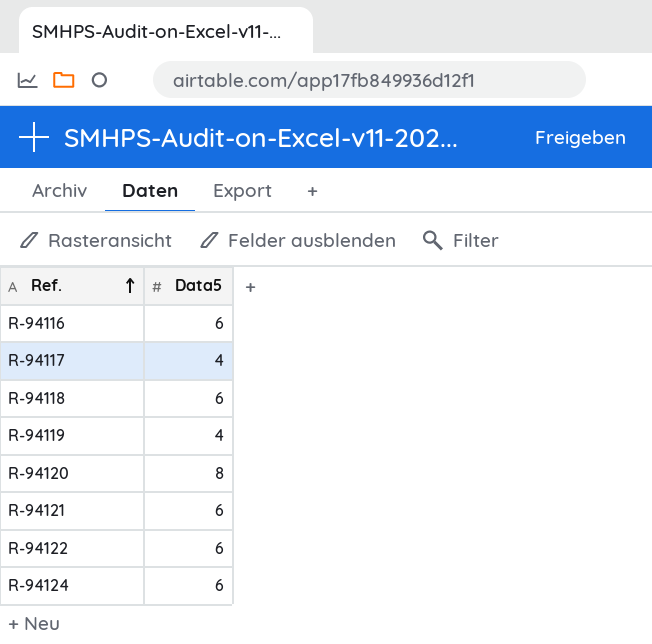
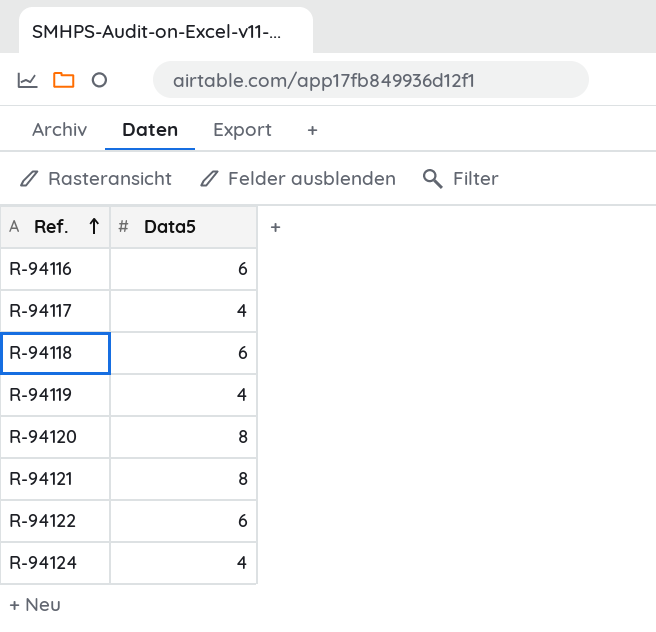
R-94121 | Data5: 6 -> 8
R-94124 | Data5: 6 -> 4

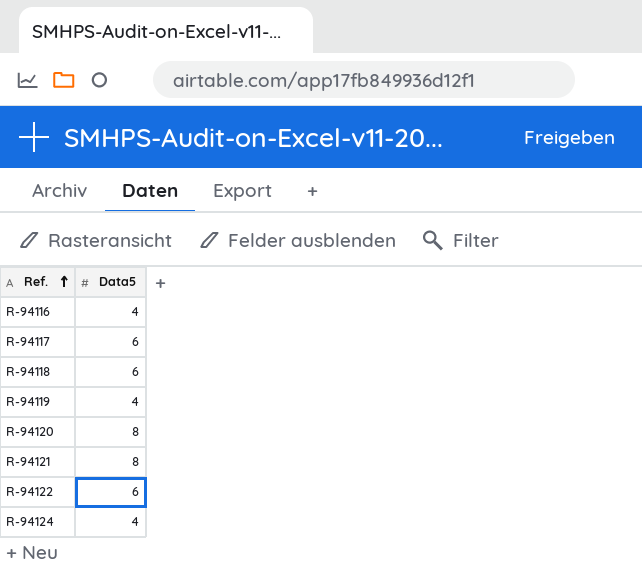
R-94116 | Data5: 6 -> 4
R-94117 | Data5: 4 -> 6

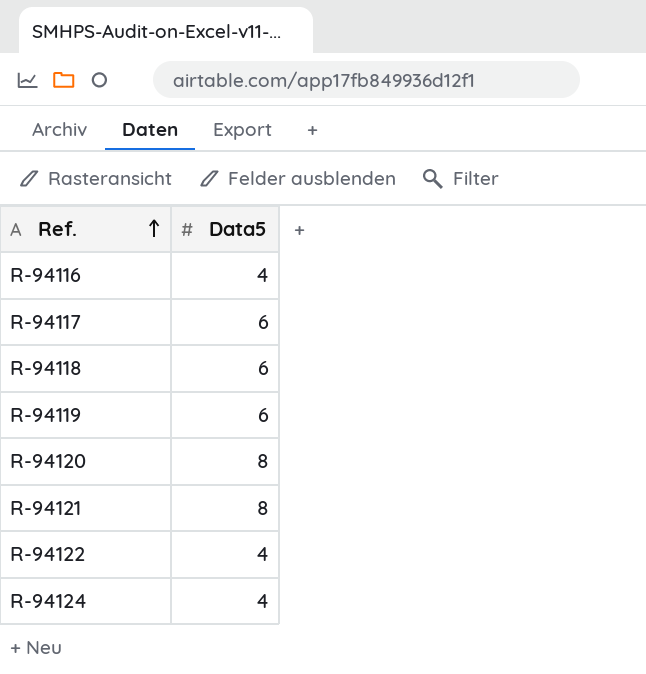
R-94119 | Data5: 4 -> 6
R-94122 | Data5: 6 -> 4

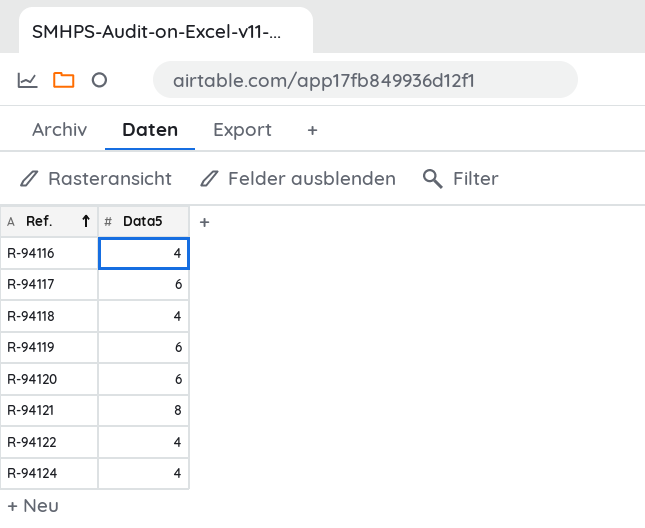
R-94118 | Data5: 6 -> 4
R-94120 | Data5: 8 -> 6

